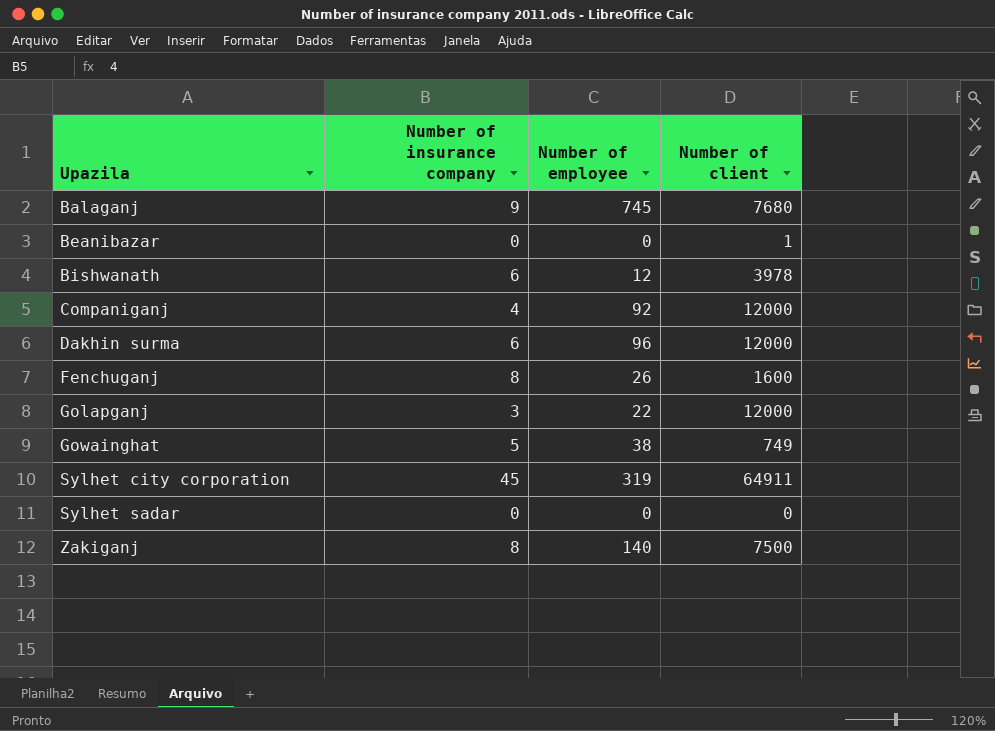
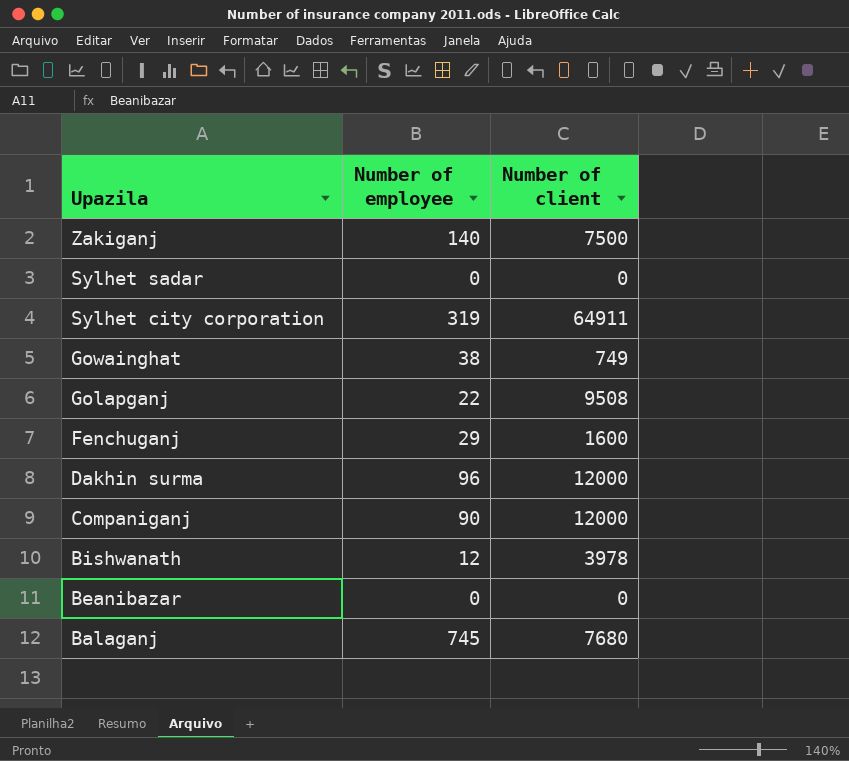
row order: Upazila ascending -> Upazila descending
column Number of insurance company | position: 2 -> none
Golapganj | Number of client: 12000 -> 9508
Fenchuganj | Number of employee: 26 -> 29
Companiganj | Number of employee: 92 -> 90
Beanibazar | Number of client: 1 -> 0

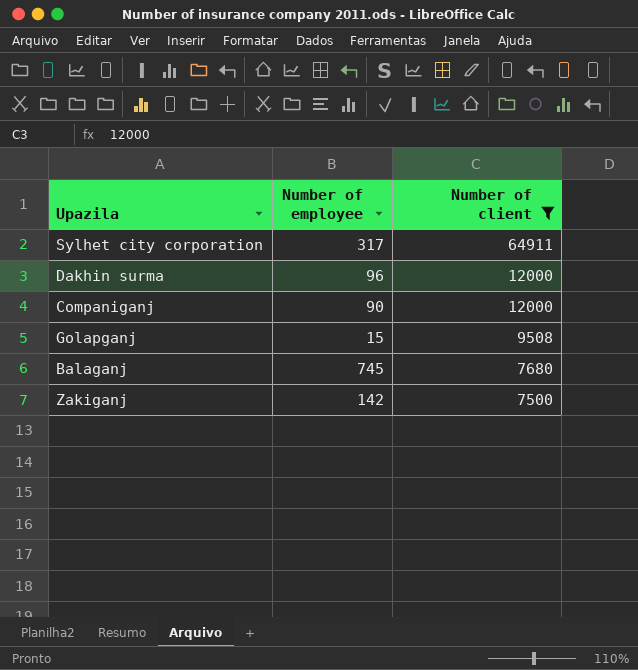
filter: none -> Number of client >= 7500
row order: Upazila descending -> Number of client descending
Sylhet city corporation | Number of employee: 319 -> 317
Golapganj | Number of employee: 22 -> 15
Zakiganj | Number of employee: 140 -> 142

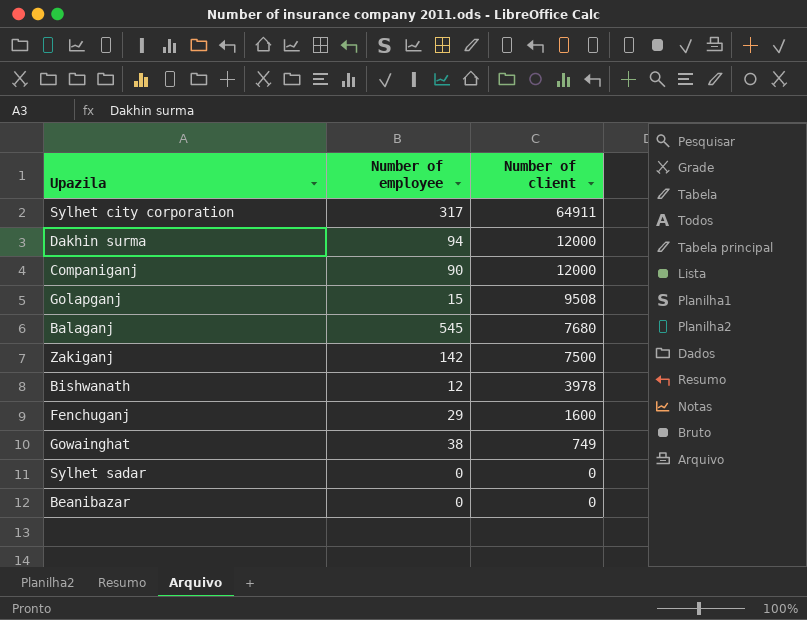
filter: Number of client >= 7500 -> none
Dakhin surma | Number of employee: 96 -> 94
Balaganj | Number of employee: 745 -> 545

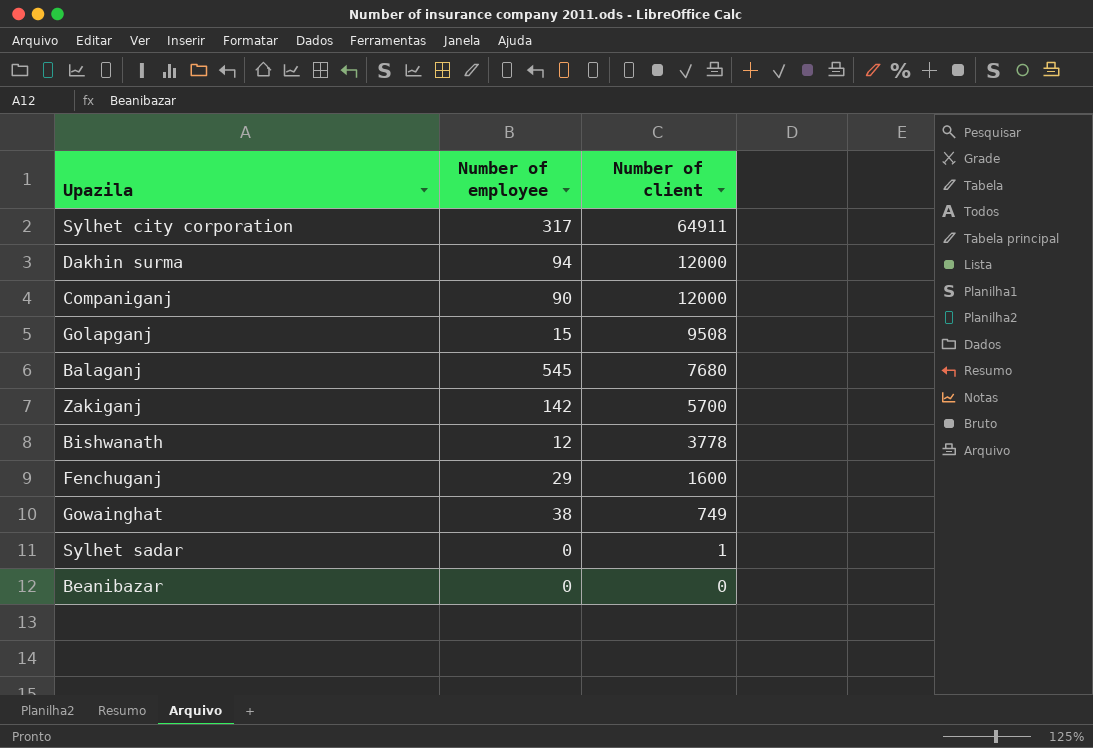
Zakiganj | Number of client: 7500 -> 5700
Bishwanath | Number of client: 3978 -> 3778
Sylhet sadar | Number of client: 0 -> 1

